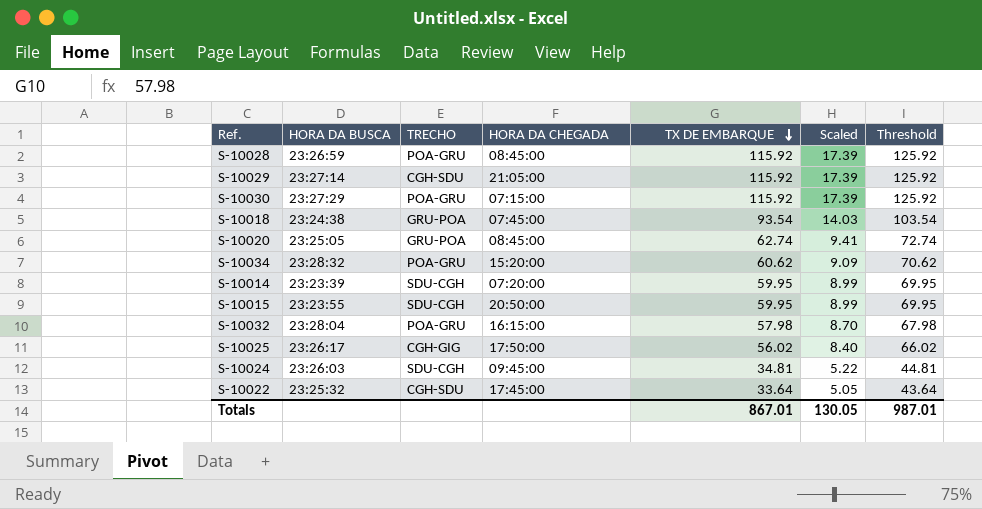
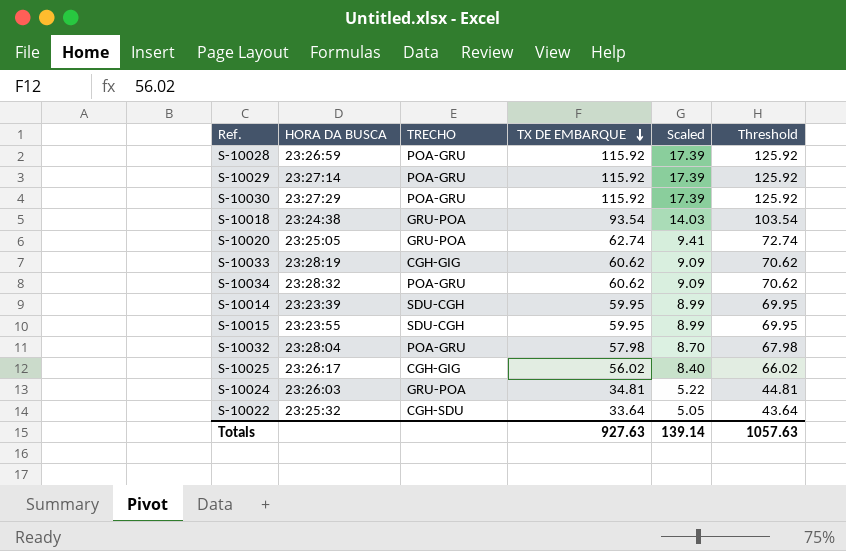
column HORA DA CHEGADA | position: 4 -> none
S-10029 | TRECHO: CGH-SDU -> POA-GRU
row S-10033: none -> 23:28:19 | CGH-GIG | 60.62 | 9.09 | 70.62
S-10024 | TRECHO: SDU-CGH -> GRU-POA
Totals | TX DE EMBARQUE: 867.01 -> 927.63
Totals | Scaled: 130.05 -> 139.14
Totals | Threshold: 987.01 -> 1057.63

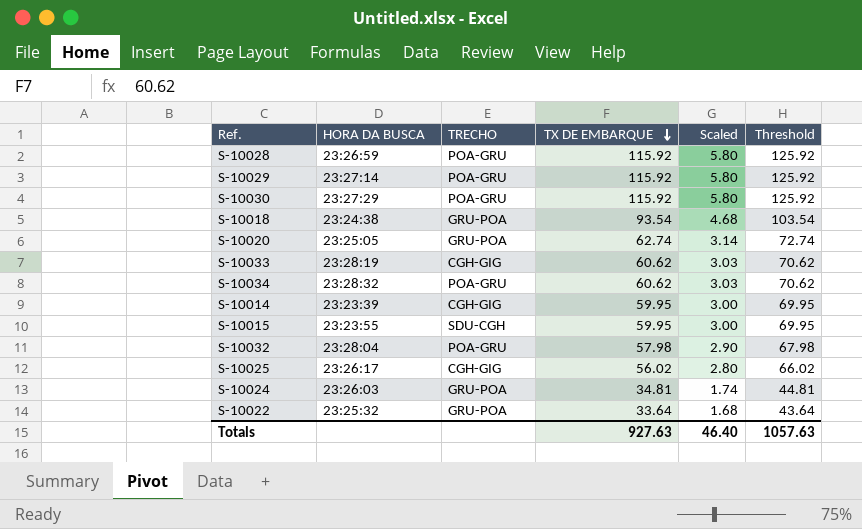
column Scaled | formula: [TX DE EMBARQUE] * 0.15 -> [TX DE EMBARQUE] * 0.05
S-10014 | TRECHO: SDU-CGH -> CGH-GIG
S-10022 | TRECHO: CGH-SDU -> GRU-POA
Totals | Scaled: 139.14 -> 46.40

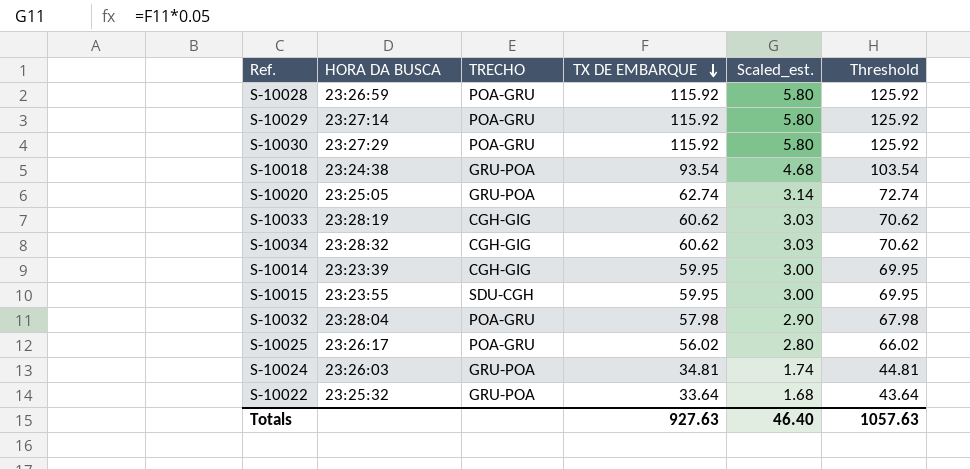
column name: Scaled -> Scaled_est.
S-10034 | TRECHO: POA-GRU -> CGH-GIG
S-10025 | TRECHO: CGH-GIG -> POA-GRU

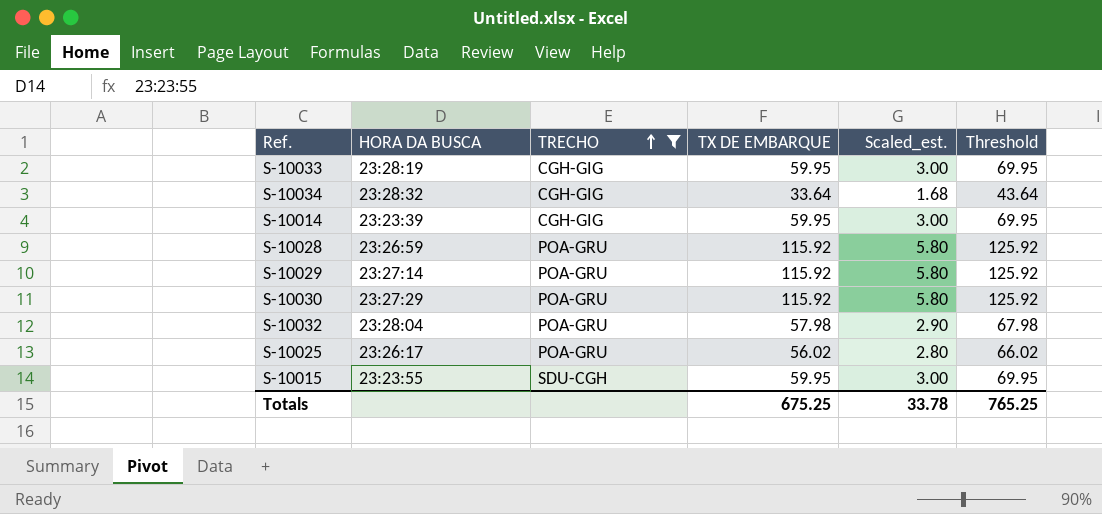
filter: none -> TRECHO != GRU-POA
row order: TX DE EMBARQUE descending -> TRECHO ascending
S-10033 | TX DE EMBARQUE: 60.62 -> 59.95
S-10033 | Scaled_est.: 3.03 -> 3.00
S-10033 | Threshold: 70.62 -> 69.95
S-10034 | TX DE EMBARQUE: 60.62 -> 33.64
S-10034 | Scaled_est.: 3.03 -> 1.68
S-10034 | Threshold: 70.62 -> 43.64
Totals | TX DE EMBARQUE: 927.63 -> 675.25
Totals | Scaled_est.: 46.40 -> 33.78
Totals | Threshold: 1057.63 -> 765.25

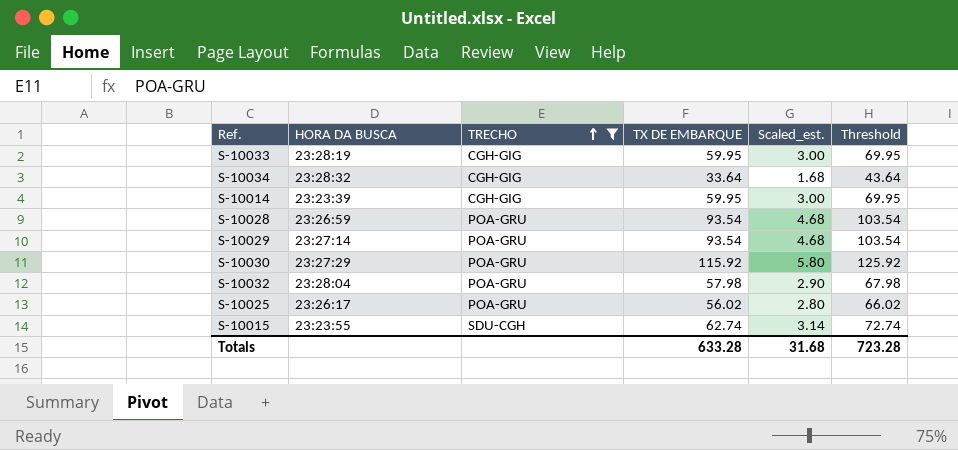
S-10028 | TX DE EMBARQUE: 115.92 -> 93.54
S-10028 | Scaled_est.: 5.80 -> 4.68
S-10028 | Threshold: 125.92 -> 103.54
S-10029 | TX DE EMBARQUE: 115.92 -> 93.54
S-10029 | Scaled_est.: 5.80 -> 4.68
S-10029 | Threshold: 125.92 -> 103.54
S-10015 | TX DE EMBARQUE: 59.95 -> 62.74
S-10015 | Scaled_est.: 3.00 -> 3.14
S-10015 | Threshold: 69.95 -> 72.74
Totals | TX DE EMBARQUE: 675.25 -> 633.28
Totals | Scaled_est.: 33.78 -> 31.68
Totals | Threshold: 765.25 -> 723.28

